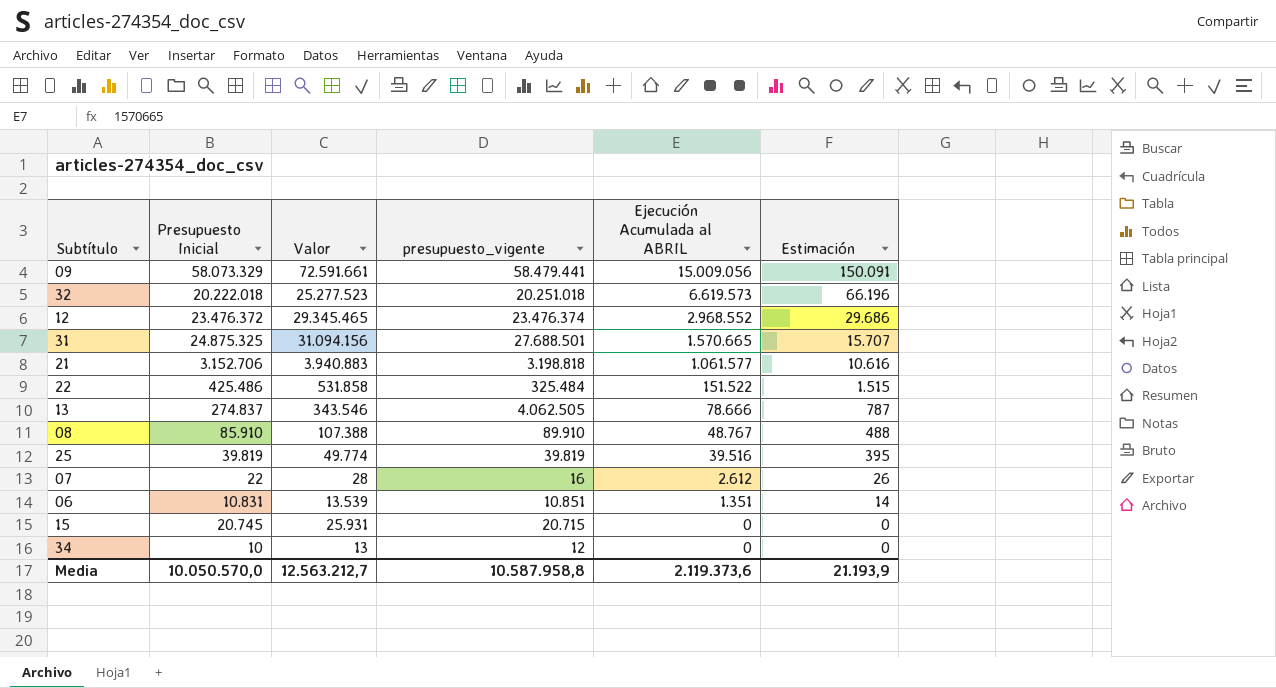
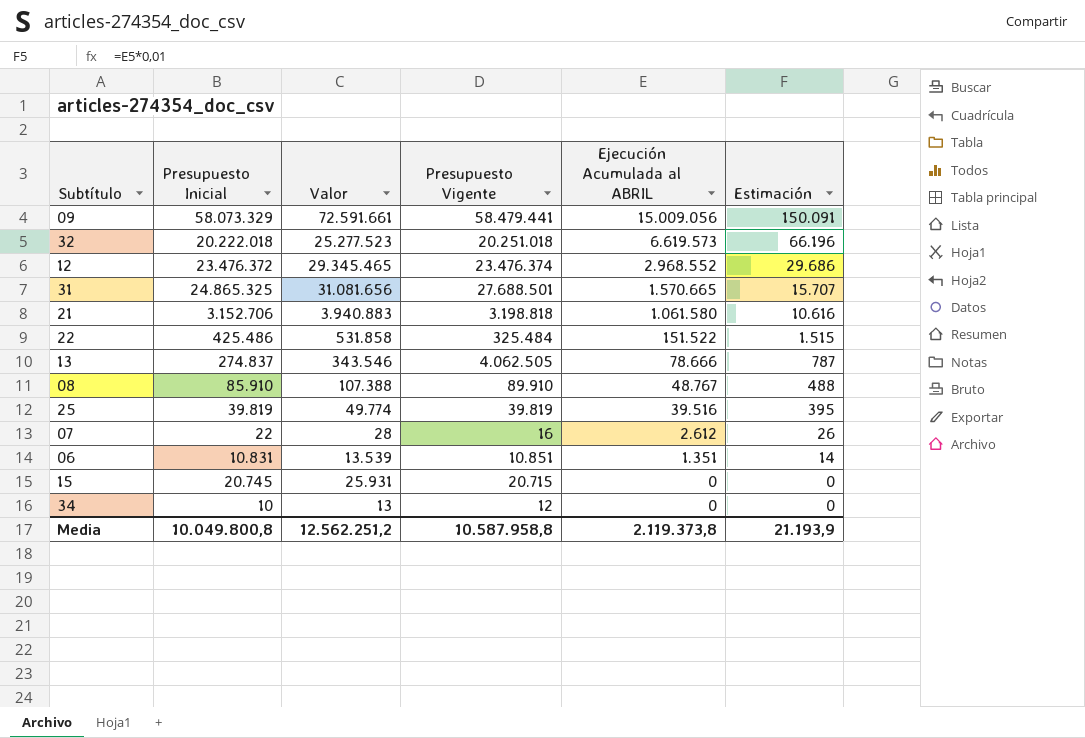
column name: presupuesto_vigente -> Presupuesto Vigente
31 | Presupuesto Inicial: 24.875.325 -> 24.865.325
31 | Valor: 31.094.156 -> 31.081.656
21 | Ejecución Acumulada al ABRIL: 1.061.577 -> 1.061.580
Media | Presupuesto Inicial: 10.050.570,0 -> 10.049.800,8
Media | Valor: 12.563.212,7 -> 12.562.251,2
Media | Ejecución Acumulada al ABRIL: 2.119.373,6 -> 2.119.373,8

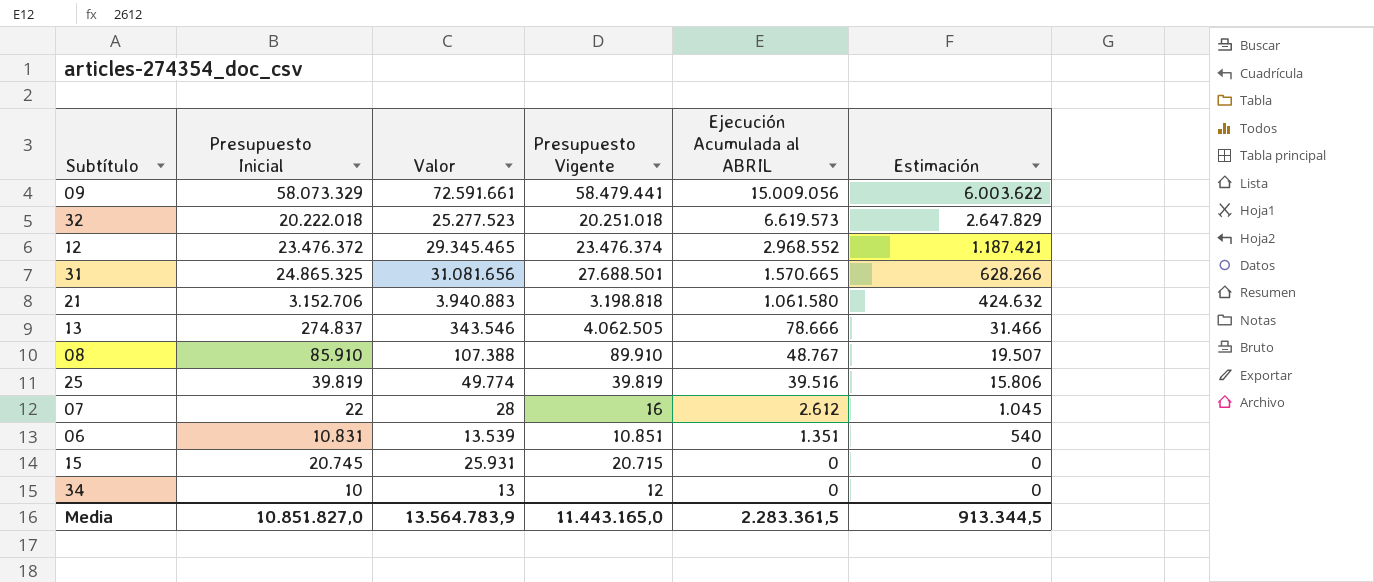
column Estimación | formula: [Ejecución Acumulada al ABRIL] * 0,01 -> [Ejecución Acumulada al ABRIL] * 0,4
row 22: 425.486 | 531.858 | 325.484 | 151.522 | 1.515 -> none
Media | Presupuesto Inicial: 10.049.800,8 -> 10.851.827,0
Media | Valor: 12.562.251,2 -> 13.564.783,9
Media | Presupuesto Vigente: 10.587.958,8 -> 11.443.165,0
Media | Ejecución Acumulada al ABRIL: 2.119.373,8 -> 2.283.361,5
Media | Estimación: 21.193,9 -> 913.344,5

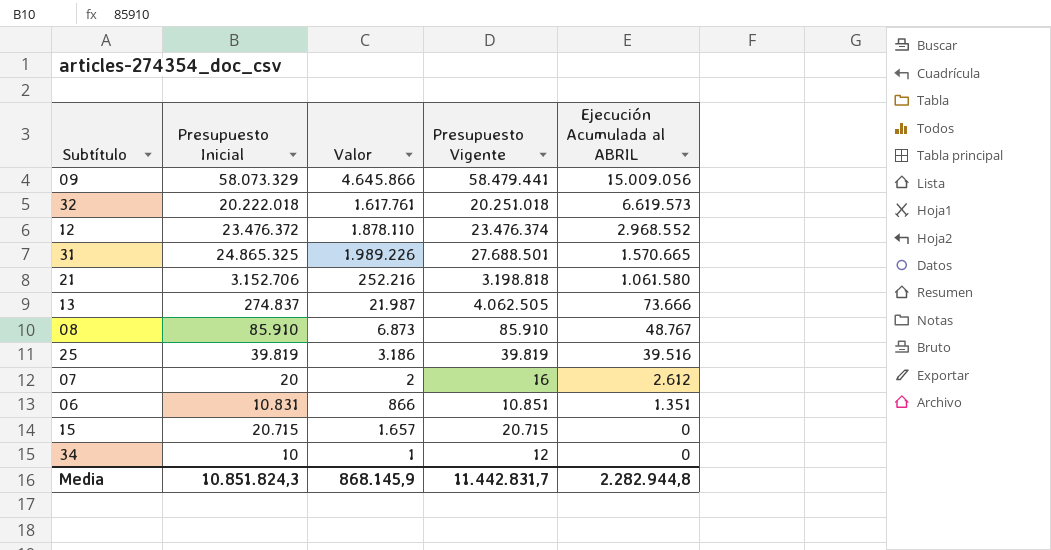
column Estimación | formula: [Ejecución Acumulada al ABRIL] * 0,4 -> none
column Valor | formula: [Presupuesto Inicial] * 1,25 -> [Presupuesto Inicial] * 0,08
13 | Ejecución Acumulada al ABRIL: 78.666 -> 73.666
08 | Presupuesto Vigente: 89.910 -> 85.910
07 | Presupuesto Inicial: 22 -> 20
15 | Presupuesto Inicial: 20.745 -> 20.715
Media | Presupuesto Inicial: 10.851.827,0 -> 10.851.824,3
Media | Valor: 13.564.783,9 -> 868.145,9
Media | Presupuesto Vigente: 11.443.165,0 -> 11.442.831,7
Media | Ejecución Acumulada al ABRIL: 2.283.361,5 -> 2.282.944,8

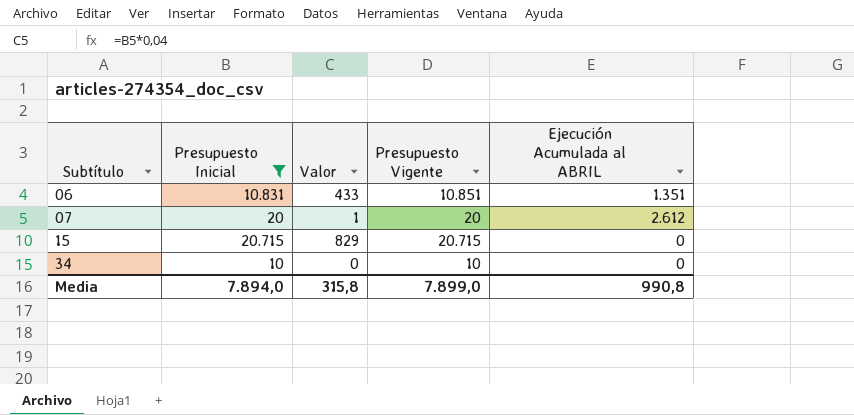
filter: none -> Presupuesto Inicial <= 20.715
row order: Ejecución Acumulada al ABRIL descending -> Subtítulo ascending
column Valor | formula: [Presupuesto Inicial] * 0,08 -> [Presupuesto Inicial] * 0,04
07 | Presupuesto Vigente: 16 -> 20
34 | Presupuesto Vigente: 12 -> 10
Media | Presupuesto Inicial: 10.851.824,3 -> 7.894,0
Media | Valor: 868.145,9 -> 315,8
Media | Presupuesto Vigente: 11.442.831,7 -> 7.899,0
Media | Ejecución Acumulada al ABRIL: 2.282.944,8 -> 990,8

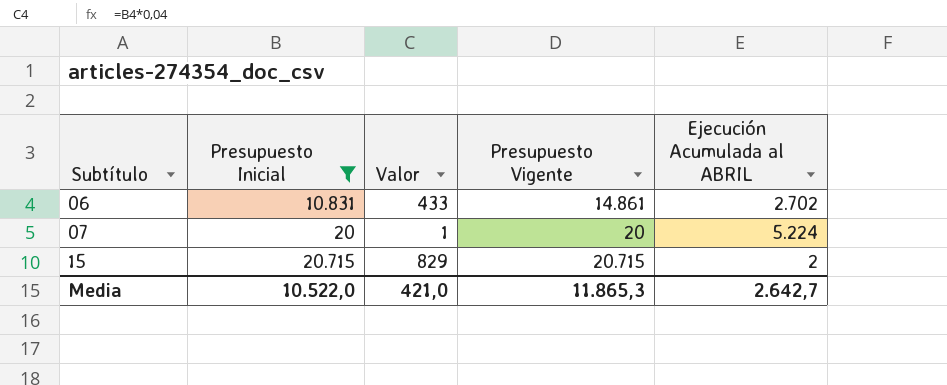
row 34: 10 | 0 | 10 | 0 -> none
06 | Presupuesto Vigente: 10.851 -> 14.861
06 | Ejecución Acumulada al ABRIL: 1.351 -> 2.702
07 | Ejecución Acumulada al ABRIL: 2.612 -> 5.224
15 | Ejecución Acumulada al ABRIL: 0 -> 2
Media | Presupuesto Inicial: 7.894,0 -> 10.522,0
Media | Valor: 315,8 -> 421,0
Media | Presupuesto Vigente: 7.899,0 -> 11.865,3
Media | Ejecución Acumulada al ABRIL: 990,8 -> 2.642,7

